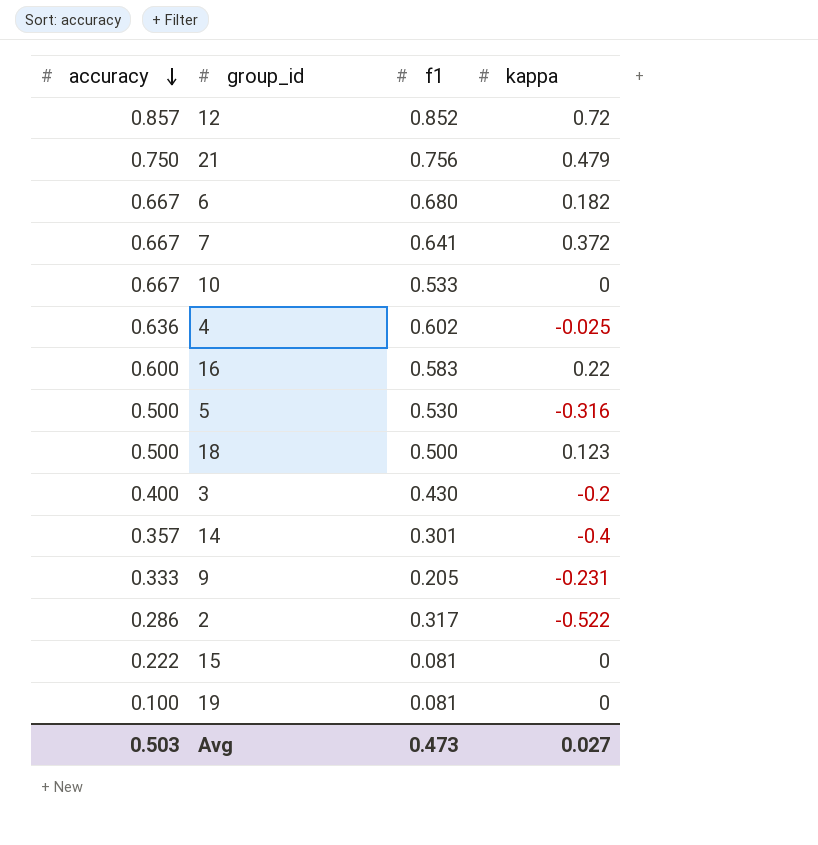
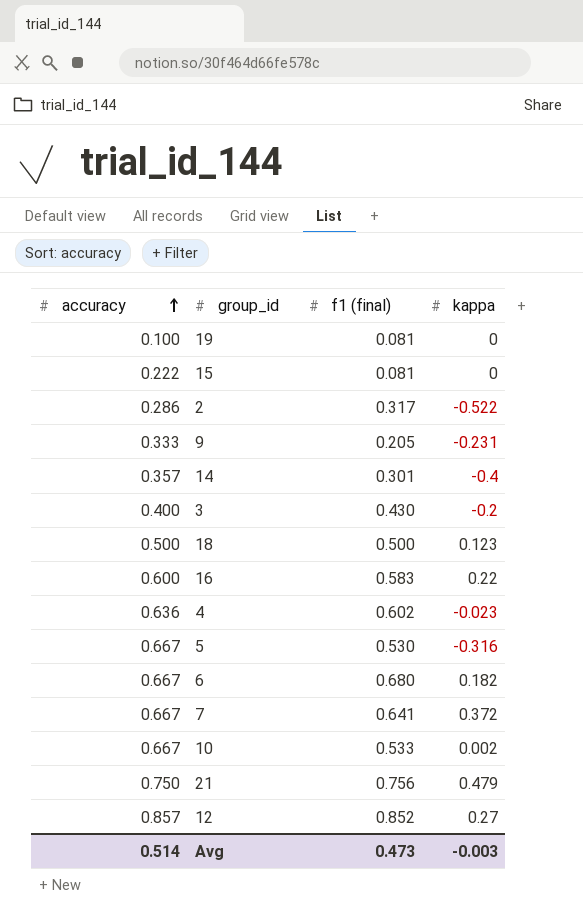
row order: accuracy descending -> accuracy ascending
column name: f1 -> f1 (final)
4 | kappa: -0.025 -> -0.023
5 | accuracy: 0.500 -> 0.667
10 | kappa: 0 -> 0.002
12 | kappa: 0.72 -> 0.27
Avg | accuracy: 0.503 -> 0.514
Avg | kappa: 0.027 -> -0.003

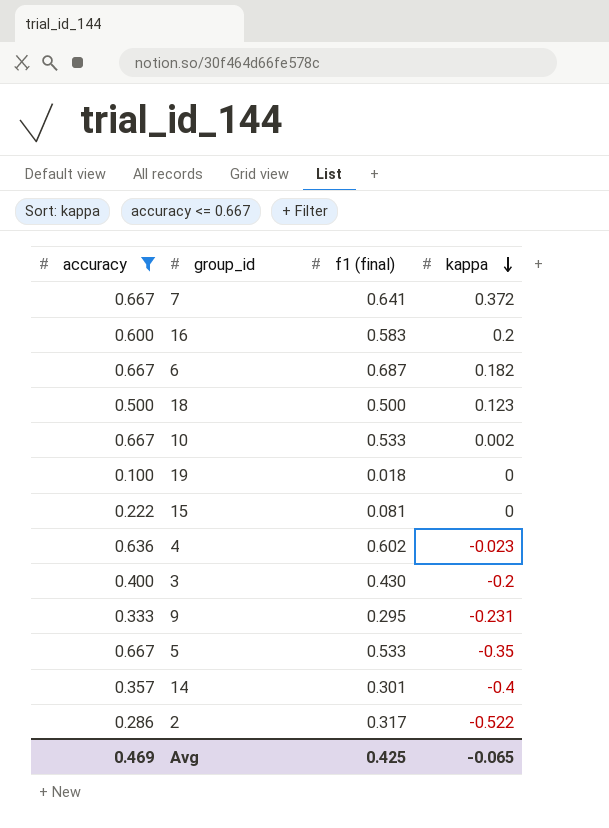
filter: none -> accuracy <= 0.667
row order: accuracy ascending -> kappa descending
16 | kappa: 0.22 -> 0.2
6 | f1 (final): 0.680 -> 0.687
19 | f1 (final): 0.081 -> 0.018
9 | f1 (final): 0.205 -> 0.295
5 | f1 (final): 0.530 -> 0.533
5 | kappa: -0.316 -> -0.35
Avg | accuracy: 0.514 -> 0.469
Avg | f1 (final): 0.473 -> 0.425
Avg | kappa: -0.003 -> -0.065

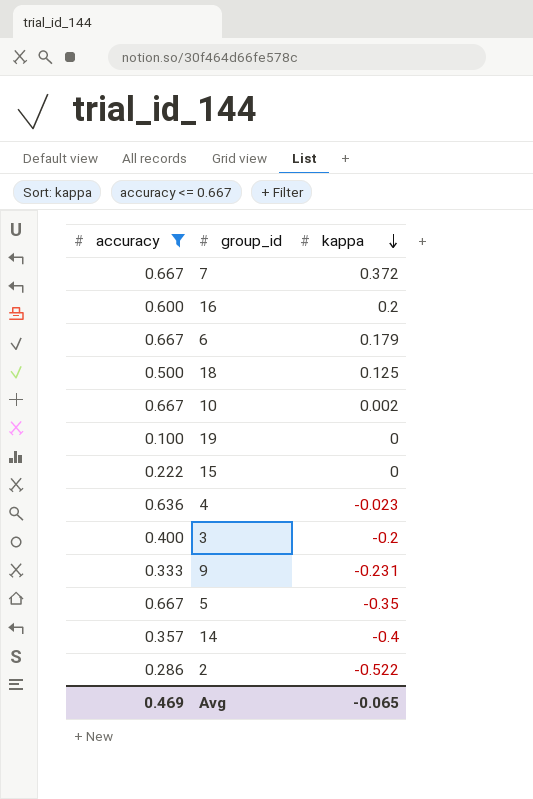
column f1 (final) | position: 3 -> none
6 | kappa: 0.182 -> 0.179
18 | kappa: 0.123 -> 0.125

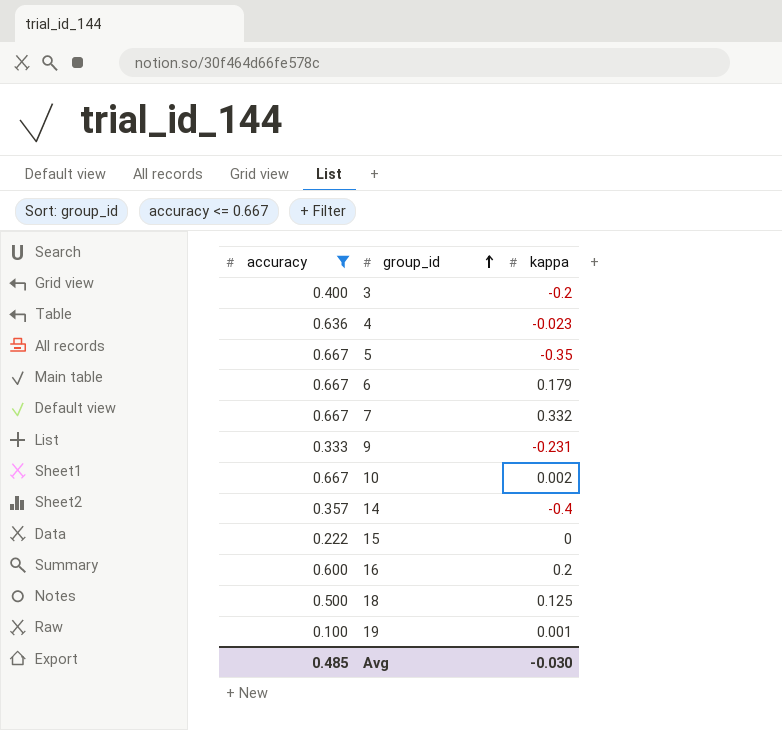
row order: kappa descending -> group_id ascending
row 2: 0.286 | -0.522 -> none
7 | kappa: 0.372 -> 0.332
19 | kappa: 0 -> 0.001
Avg | accuracy: 0.469 -> 0.485
Avg | kappa: -0.065 -> -0.030

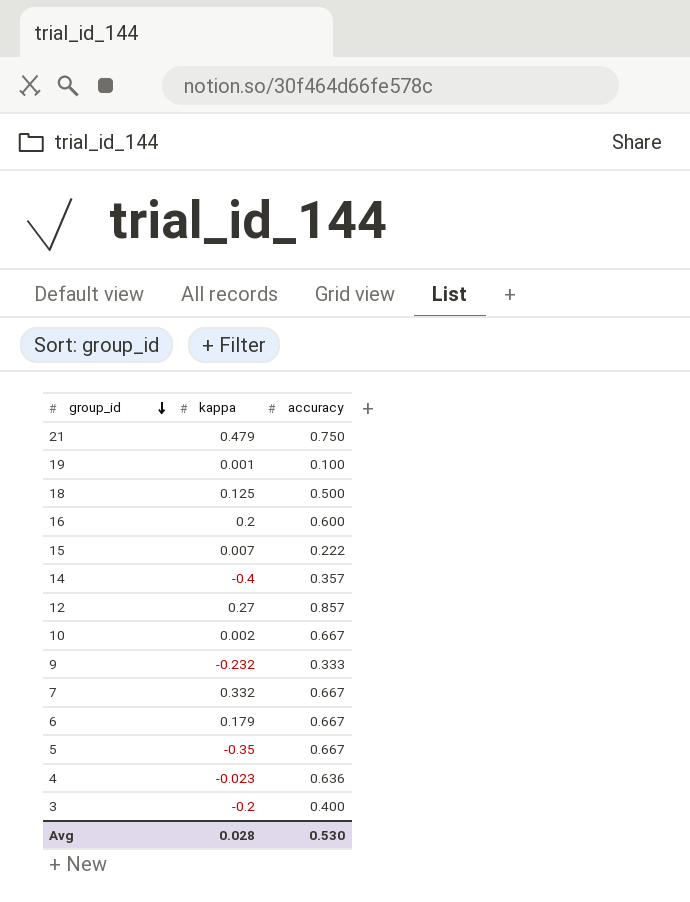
filter: accuracy <= 0.667 -> none
row order: group_id ascending -> group_id descending
column accuracy | position: 1 -> 3
15 | kappa: 0 -> 0.007
9 | kappa: -0.231 -> -0.232
Avg | kappa: -0.030 -> 0.028
Avg | accuracy: 0.485 -> 0.530

